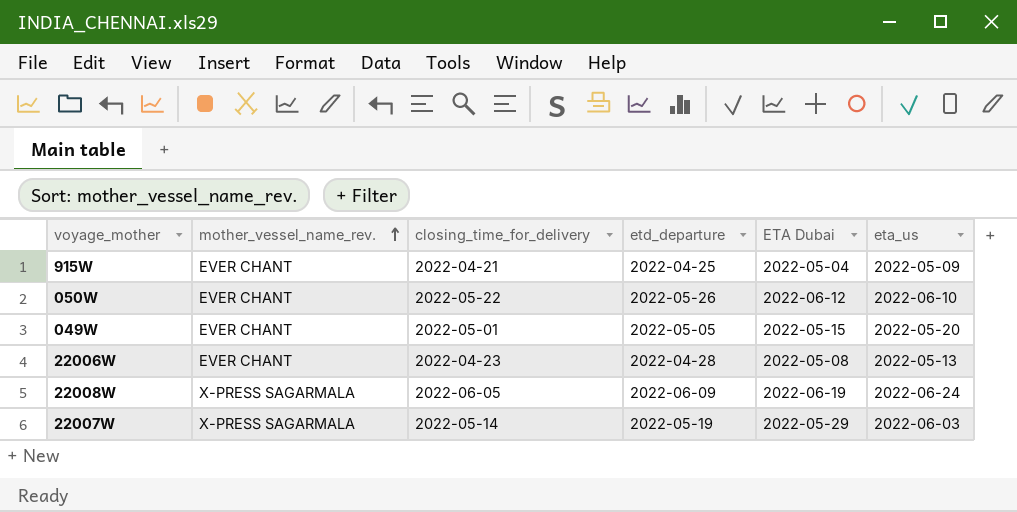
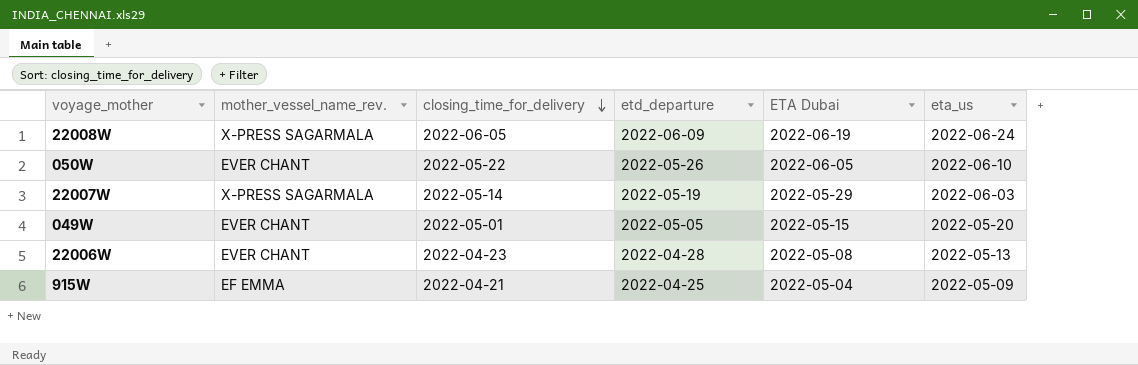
row order: mother_vessel_name_rev. ascending -> closing_time_for_delivery descending
050W | ETA Dubai: 2022-06-12 -> 2022-06-05
915W | mother_vessel_name_rev.: EVER CHANT -> EF EMMA

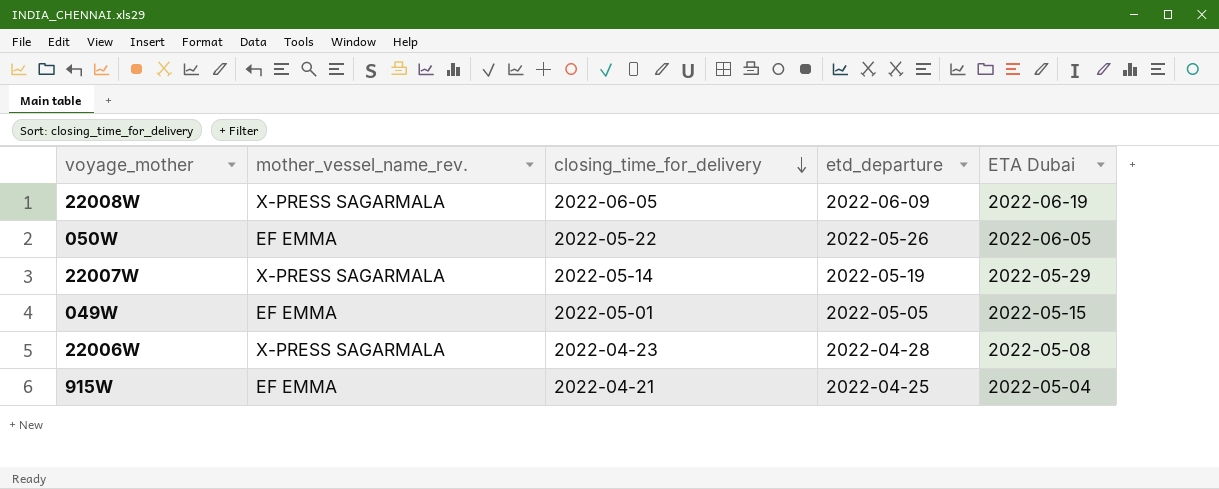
column eta_us | position: 6 -> none
050W | mother_vessel_name_rev.: EVER CHANT -> EF EMMA
049W | mother_vessel_name_rev.: EVER CHANT -> EF EMMA
22006W | mother_vessel_name_rev.: EVER CHANT -> X-PRESS SAGARMALA

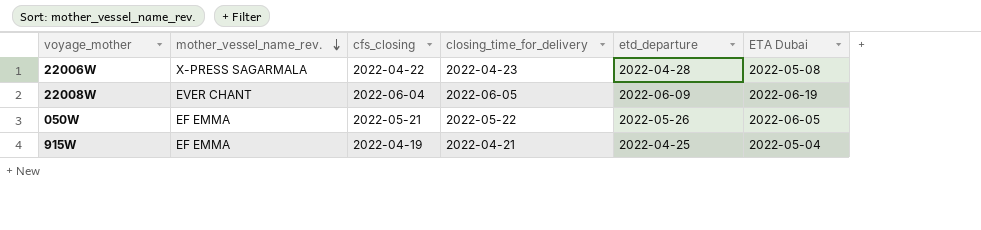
row order: closing_time_for_delivery descending -> mother_vessel_name_rev. descending
column cfs_closing | position: none -> 3
row 22007W: X-PRESS SAGARMALA | 2022-05-14 | 2022-05-19 | 2022-05-29 -> none
row 049W: EF EMMA | 2022-05-01 | 2022-05-05 | 2022-05-15 -> none
22008W | mother_vessel_name_rev.: X-PRESS SAGARMALA -> EVER CHANT

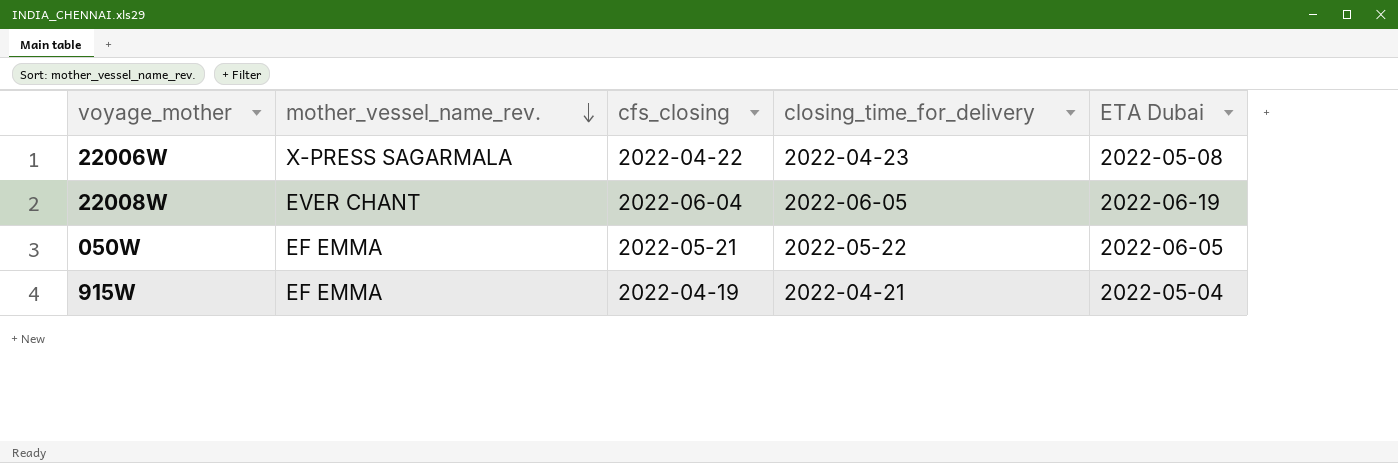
column etd_departure | position: 5 -> none

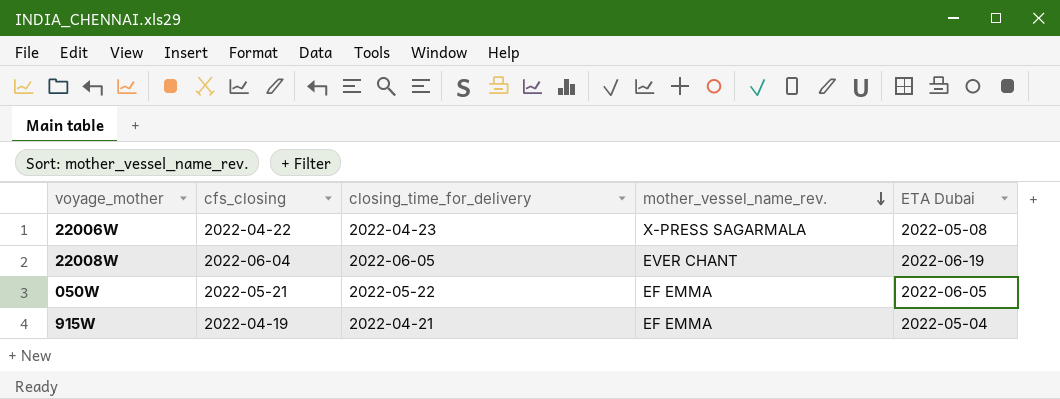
column mother_vessel_name_rev. | position: 2 -> 4

